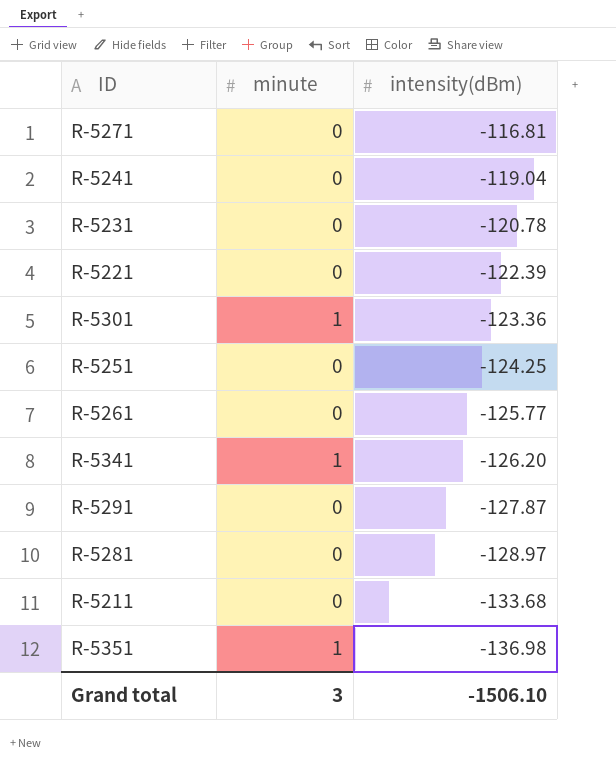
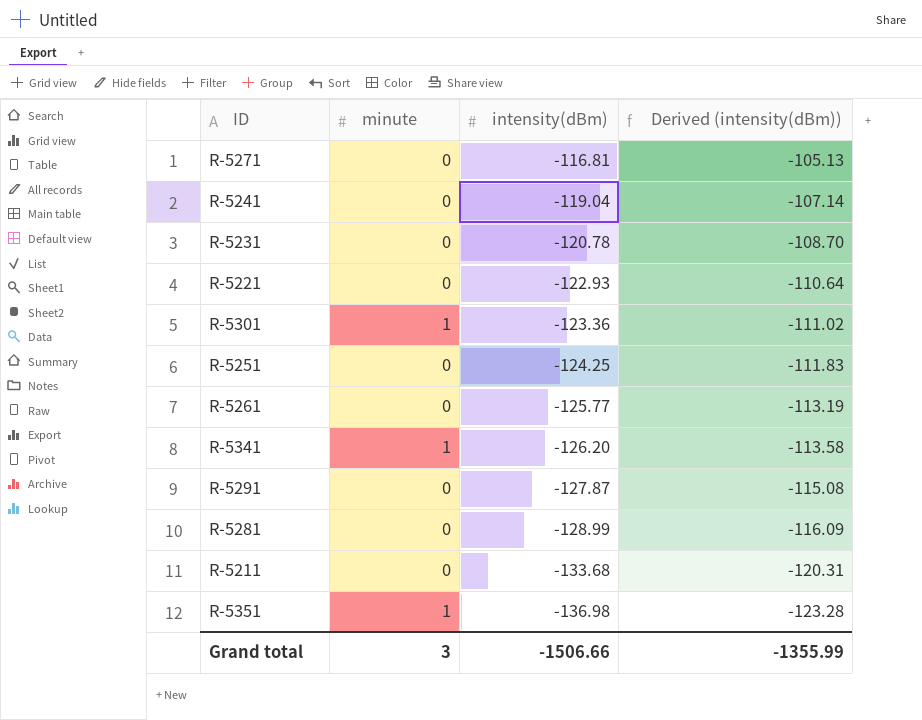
column Derived (intensity(dBm)) | formula: none -> [intensity(dBm)] * 0.9
R-5221 | intensity(dBm): -122.39 -> -122.93
R-5281 | intensity(dBm): -128.97 -> -128.99
Grand total | intensity(dBm): -1506.10 -> -1506.66

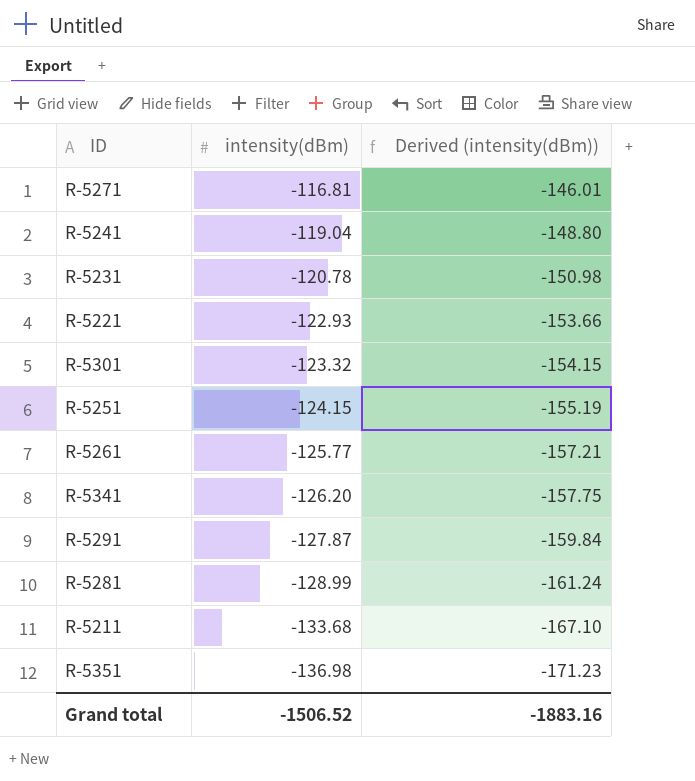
column minute | position: 2 -> none
column Derived (intensity(dBm)) | formula: [intensity(dBm)] * 0.9 -> [intensity(dBm)] * 1.25
R-5301 | intensity(dBm): -123.36 -> -123.32
R-5251 | intensity(dBm): -124.25 -> -124.15
Grand total | intensity(dBm): -1506.66 -> -1506.52
Grand total | Derived (intensity(dBm)): -1355.99 -> -1883.16

